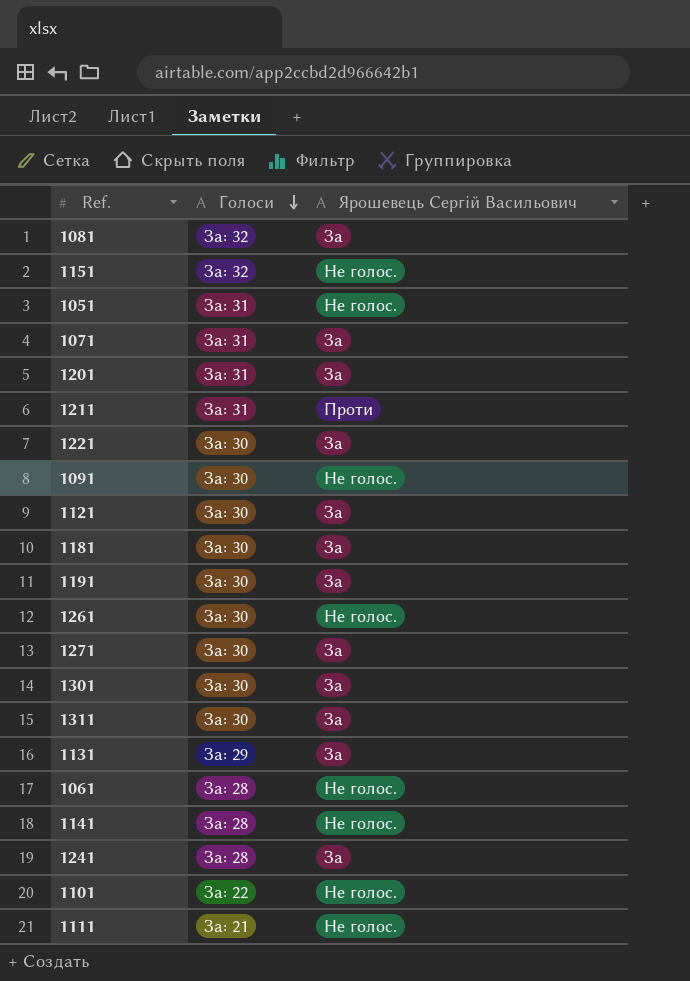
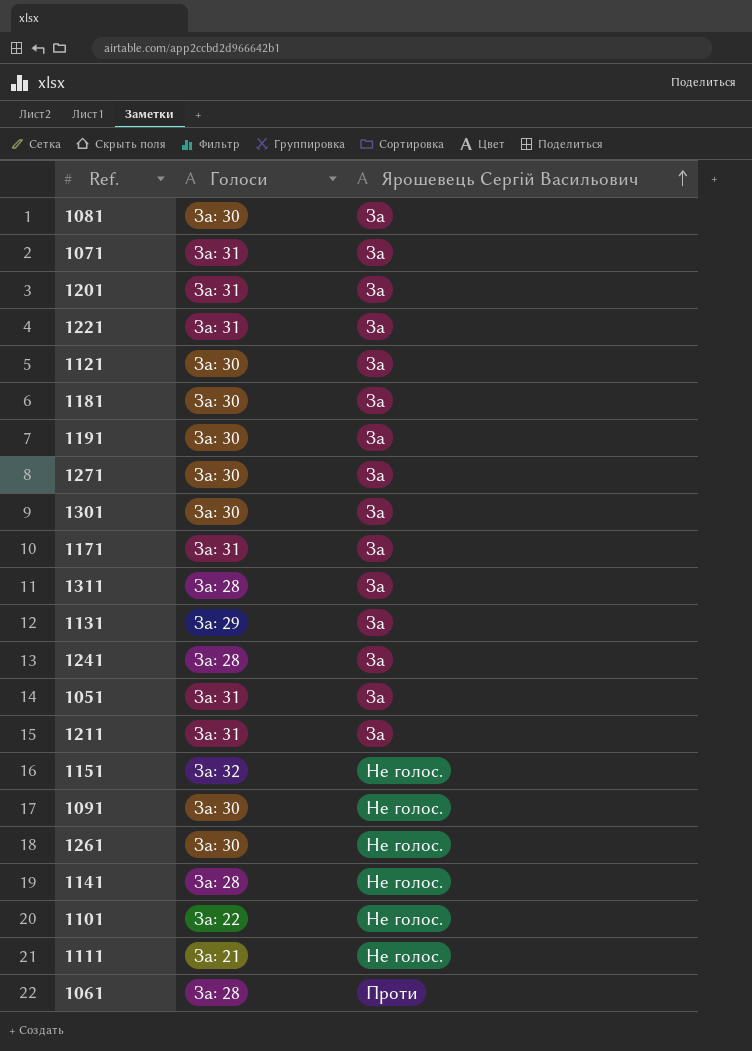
row order: Голоси descending -> Ярошевець Сергій Васильович ascending
1081 | Голоси: За: 32 -> За: 30
1221 | Голоси: За: 30 -> За: 31
row 1171: none -> За: 31 | За
1311 | Голоси: За: 30 -> За: 28
1051 | Ярошевець Сергій Васильович: Не голос. -> За
1211 | Ярошевець Сергій Васильович: Проти -> За
1061 | Ярошевець Сергій Васильович: Не голос. -> Проти

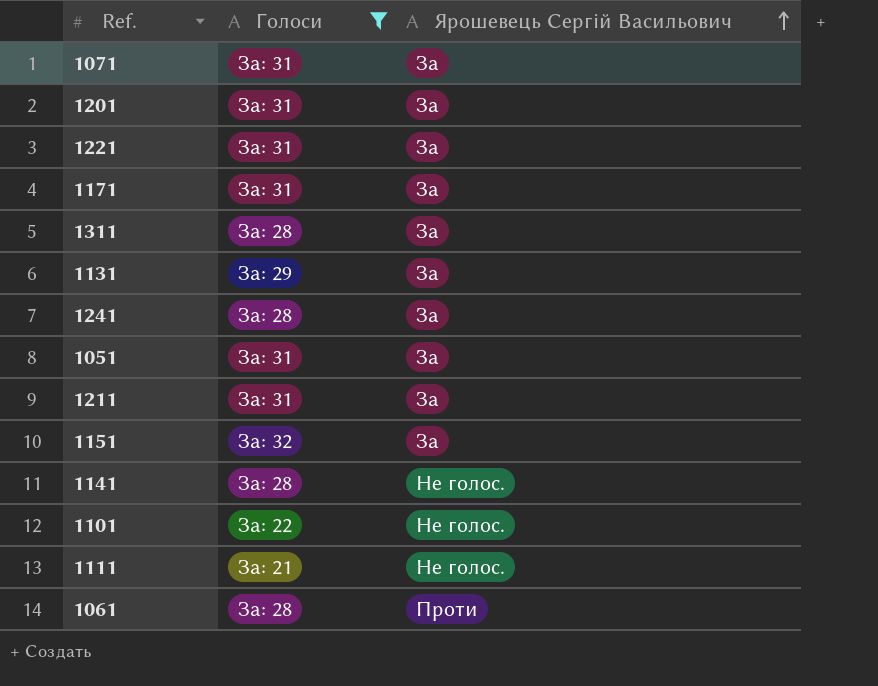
filter: none -> Голоси != За: 30
1151 | Ярошевець Сергій Васильович: Не голос. -> За

